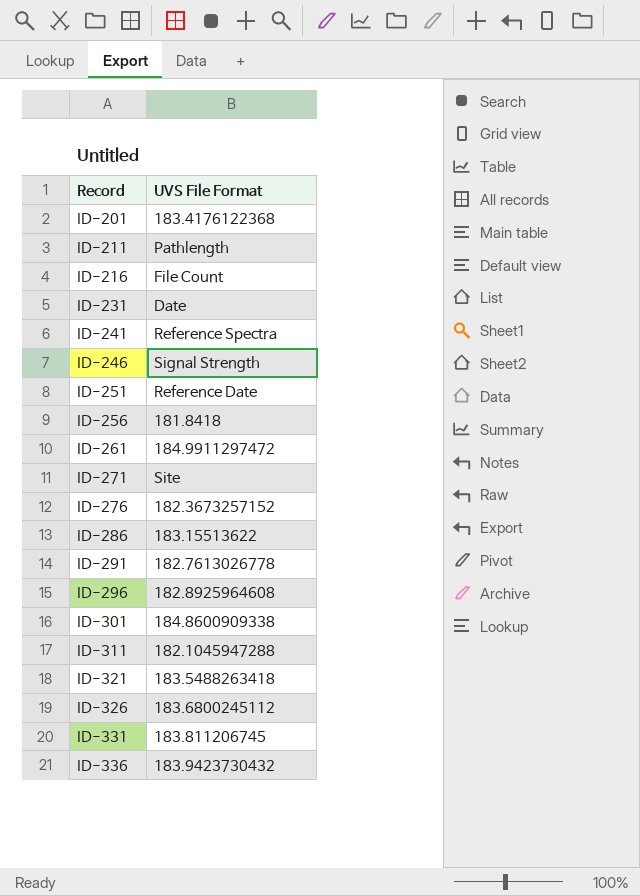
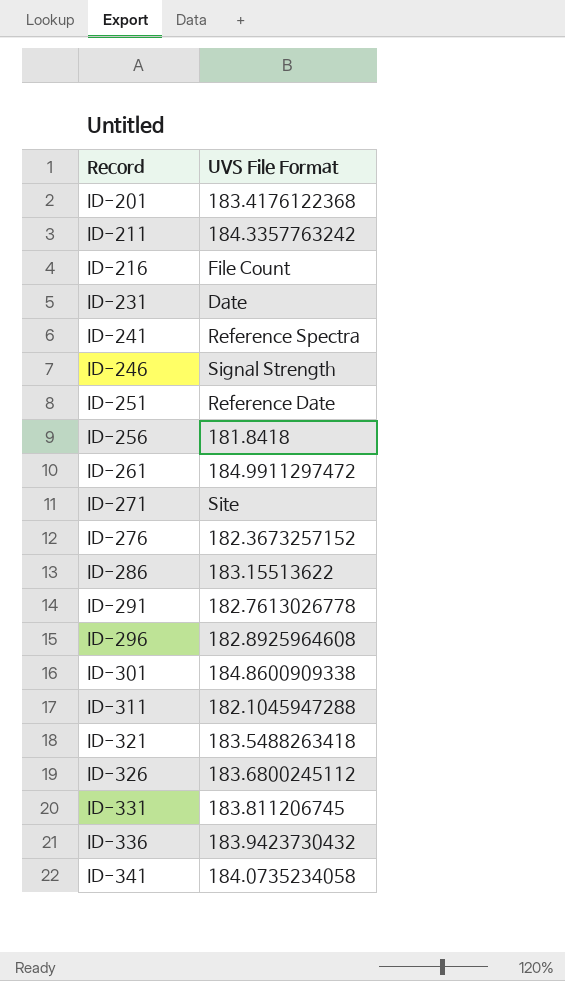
ID-211 | UVS File Format: Pathlength -> 184.3357763242
row ID-341: none -> 184.0735234058

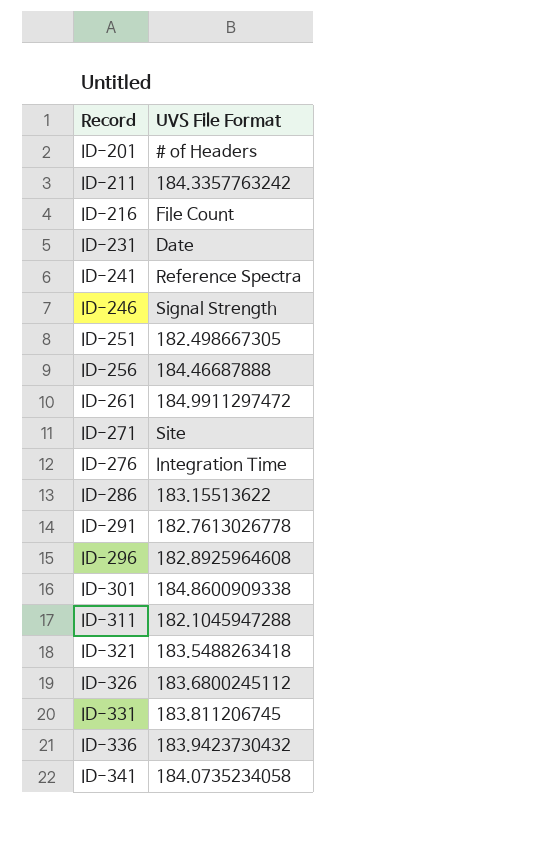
ID-201 | UVS File Format: 183.4176122368 -> # of Headers
ID-251 | UVS File Format: Reference Date -> 182.498667305
ID-256 | UVS File Format: 181.8418 -> 184.46687888
ID-276 | UVS File Format: 182.3673257152 -> Integration Time

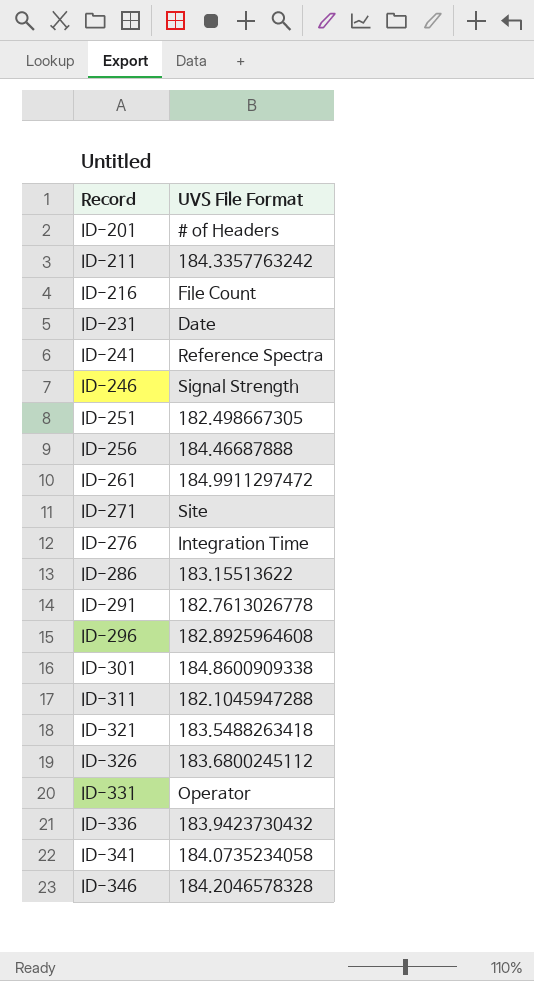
ID-331 | UVS File Format: 183.811206745 -> Operator
row ID-346: none -> 184.2046578328

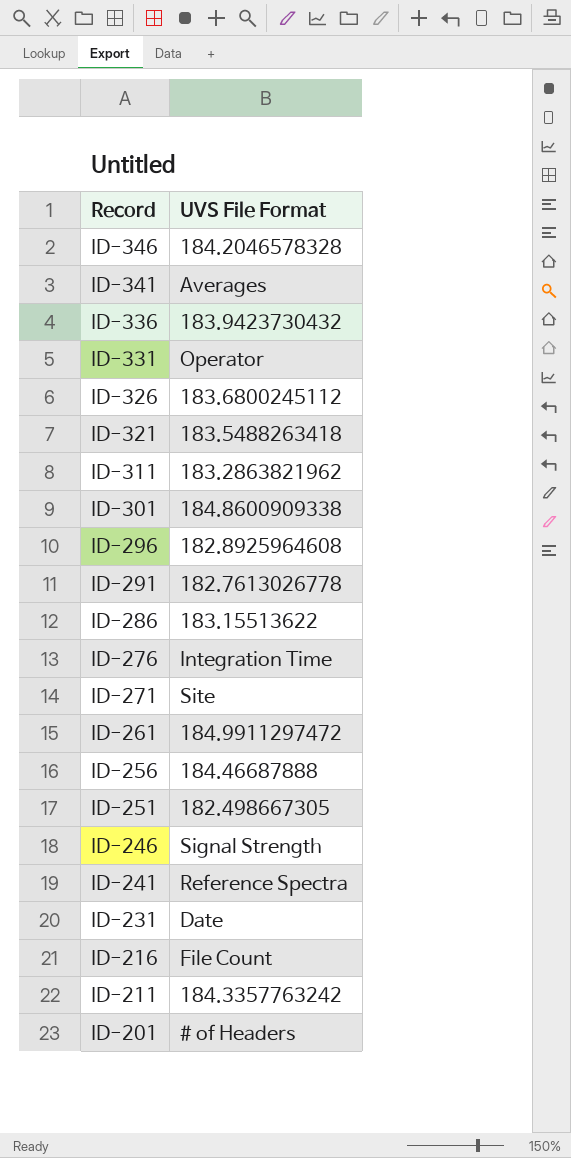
row order: Record ascending -> Record descending
ID-341 | UVS File Format: 184.0735234058 -> Averages
ID-311 | UVS File Format: 182.1045947288 -> 183.2863821962

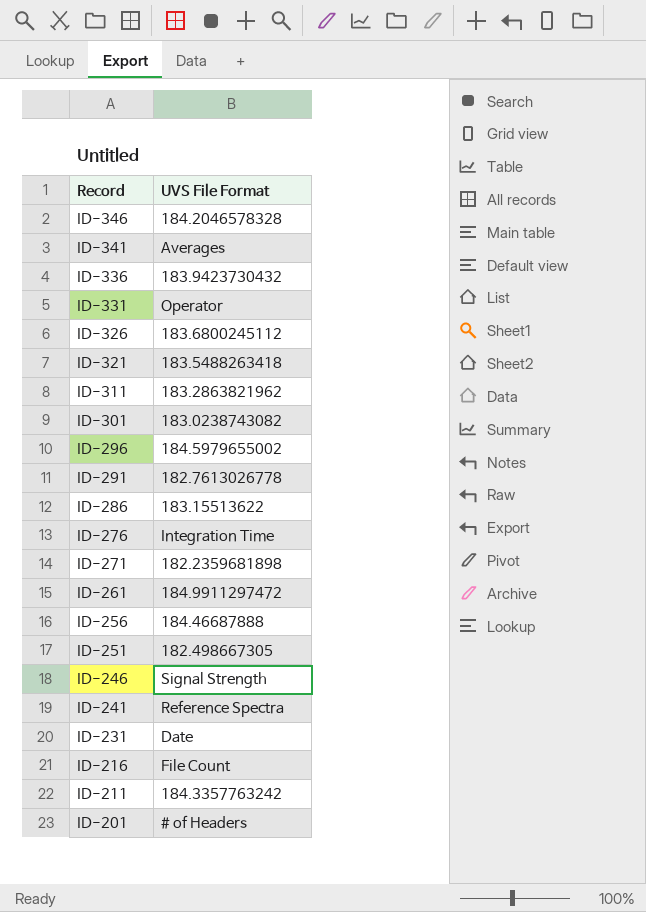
ID-301 | UVS File Format: 184.8600909338 -> 183.0238743082
ID-296 | UVS File Format: 182.8925964608 -> 184.5979655002
ID-271 | UVS File Format: Site -> 182.2359681898

